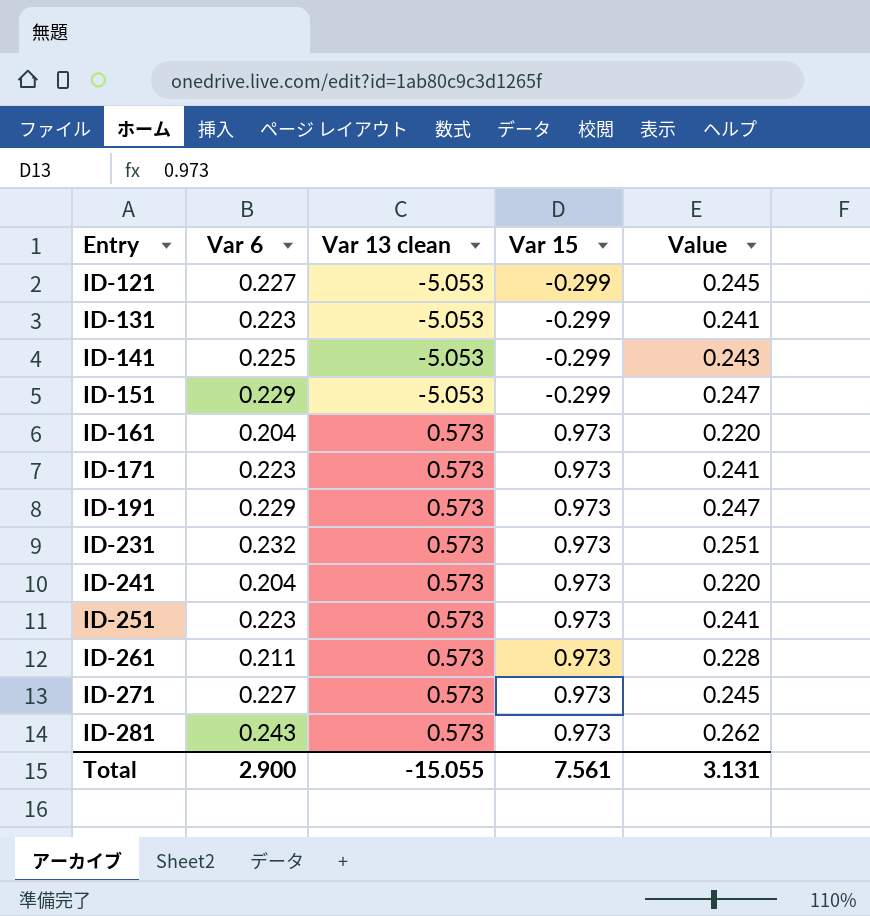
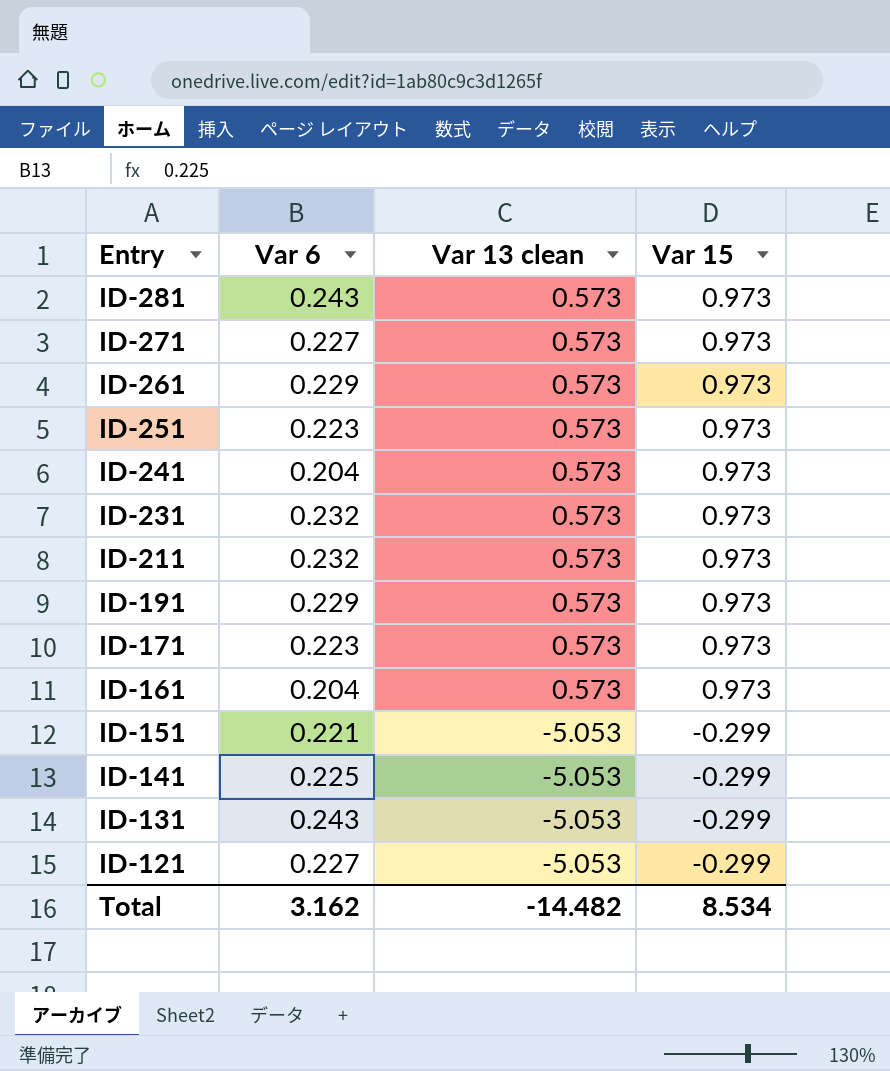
row order: Entry ascending -> Entry descending
column Value | formula: [Var 6] * 1.08 -> none
ID-261 | Var 6: 0.211 -> 0.229
row ID-211: none -> 0.232 | 0.573 | 0.973
ID-151 | Var 6: 0.229 -> 0.221
ID-131 | Var 6: 0.223 -> 0.243
Total | Var 6: 2.900 -> 3.162
Total | Var 13 clean: -15.055 -> -14.482
Total | Var 15: 7.561 -> 8.534

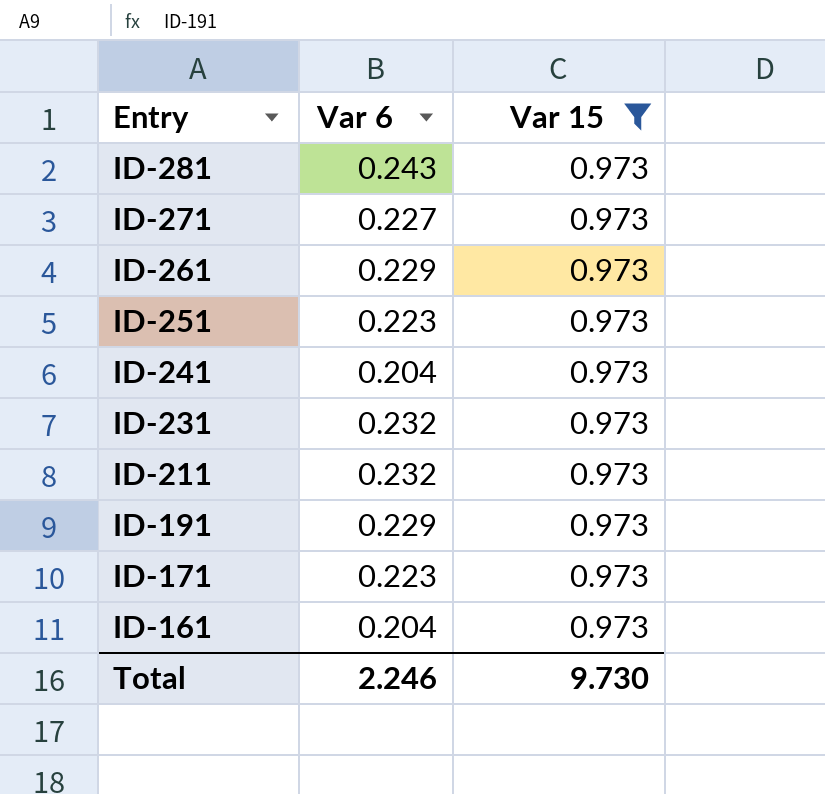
filter: none -> Var 15 = 0.973
column Var 13 clean | position: 3 -> none
Total | Var 6: 3.162 -> 2.246
Total | Var 15: 8.534 -> 9.730

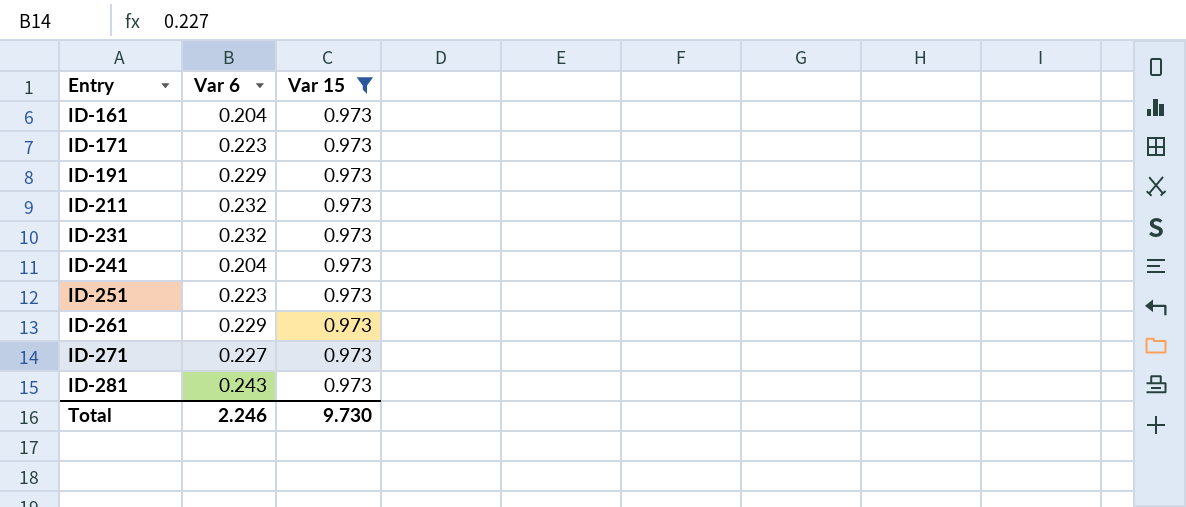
row order: Entry descending -> Entry ascending

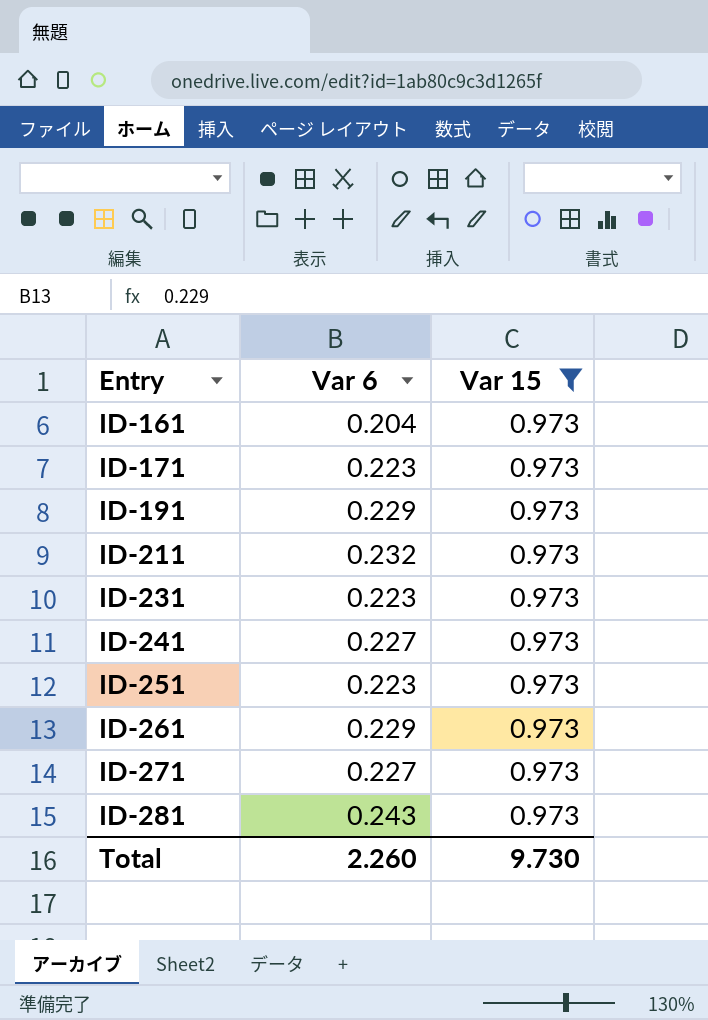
ID-231 | Var 6: 0.232 -> 0.223
ID-241 | Var 6: 0.204 -> 0.227
Total | Var 6: 2.246 -> 2.260

